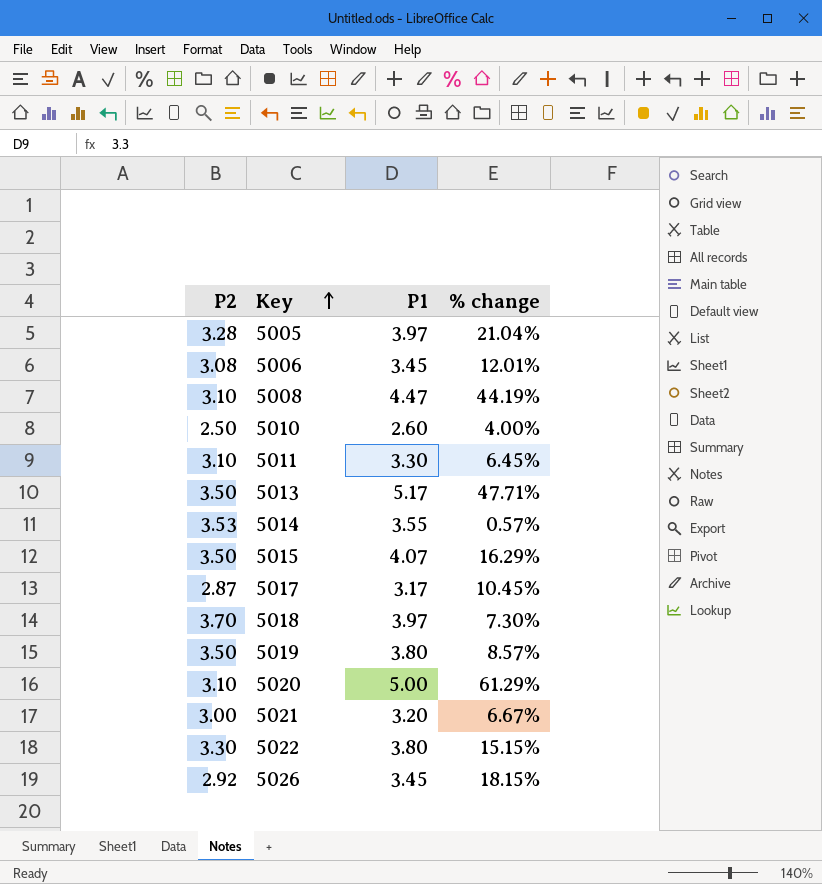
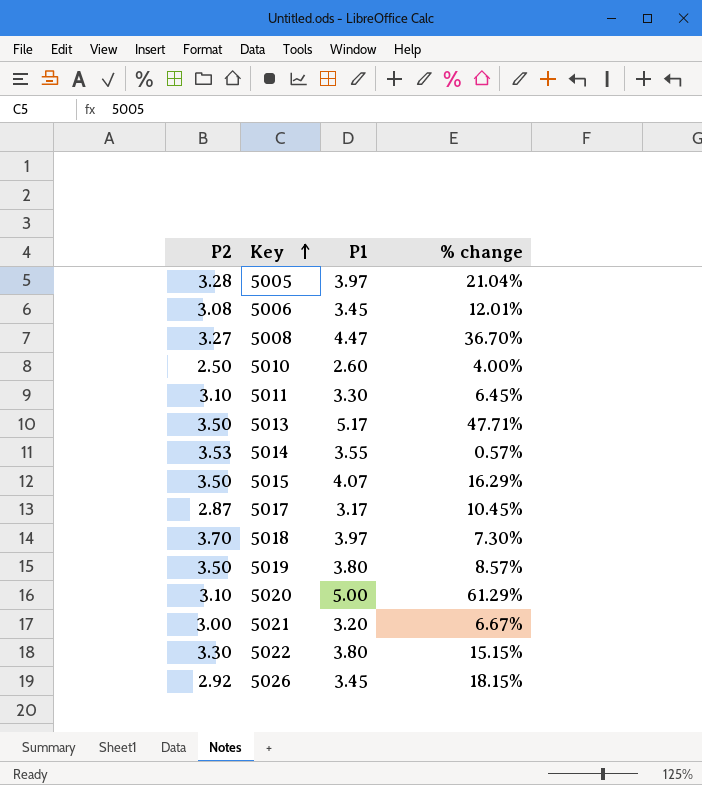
5008 | P2: 3.10 -> 3.27
5008 | % change: 44.19% -> 36.70%

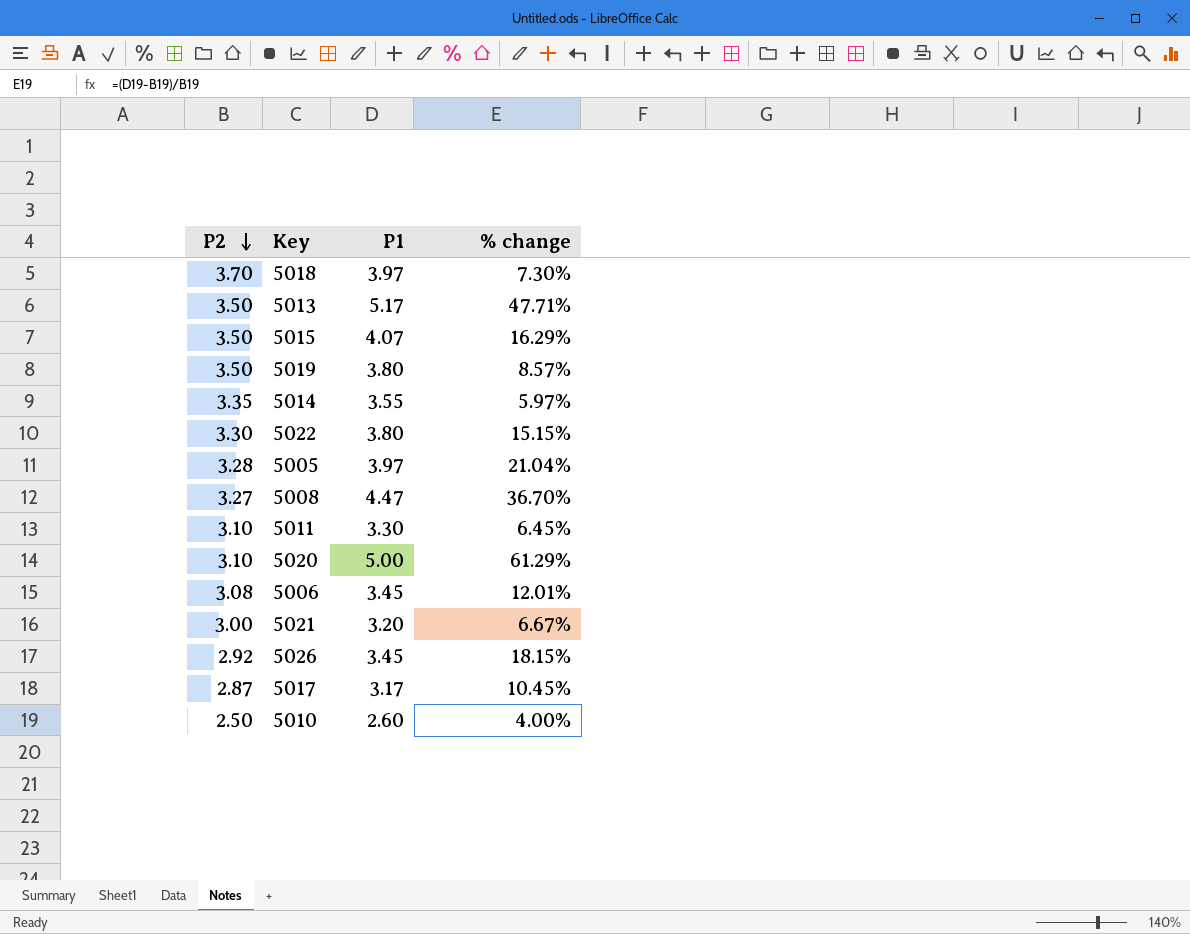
row order: Key ascending -> P2 descending
5014 | P2: 3.53 -> 3.35
5014 | % change: 0.57% -> 5.97%

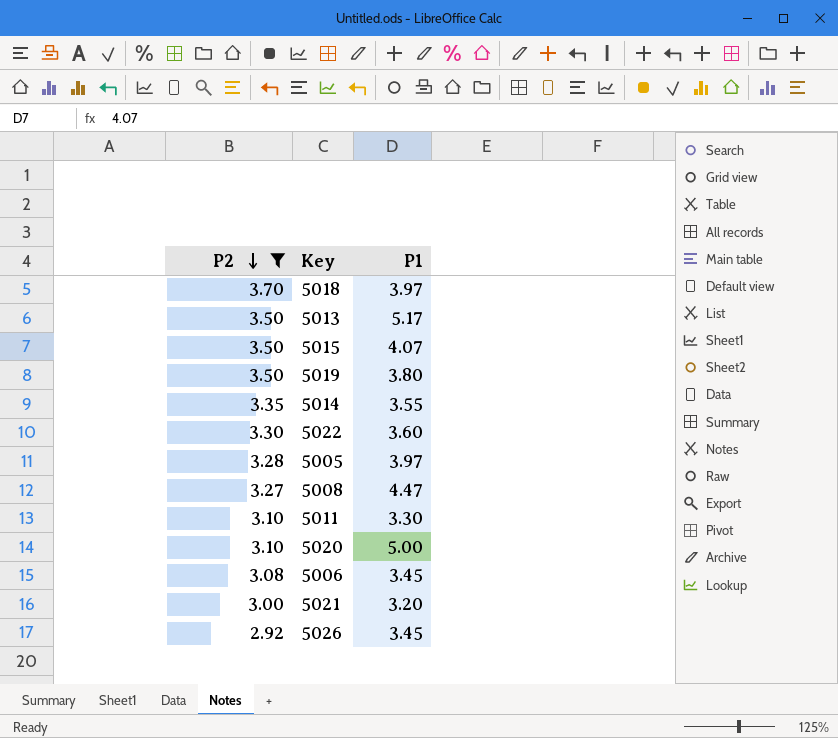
filter: none -> P2 >= 2.92
column % change | formula: ([P1] - [P2]) / [P2] -> none
5022 | P1: 3.80 -> 3.60

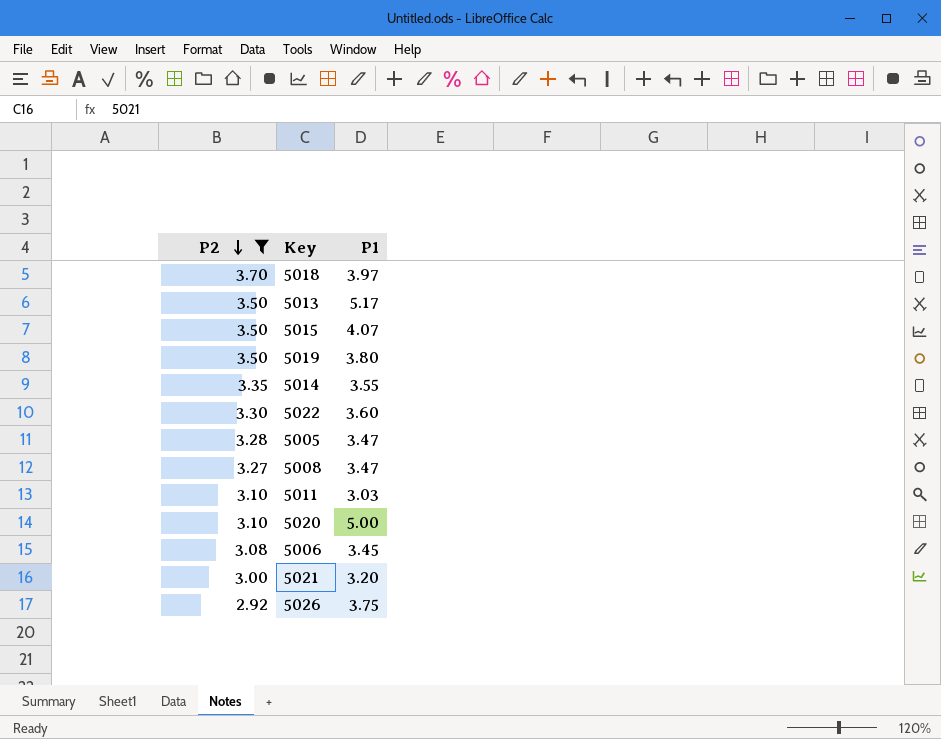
5005 | P1: 3.97 -> 3.47
5008 | P1: 4.47 -> 3.47
5011 | P1: 3.30 -> 3.03
5026 | P1: 3.45 -> 3.75

